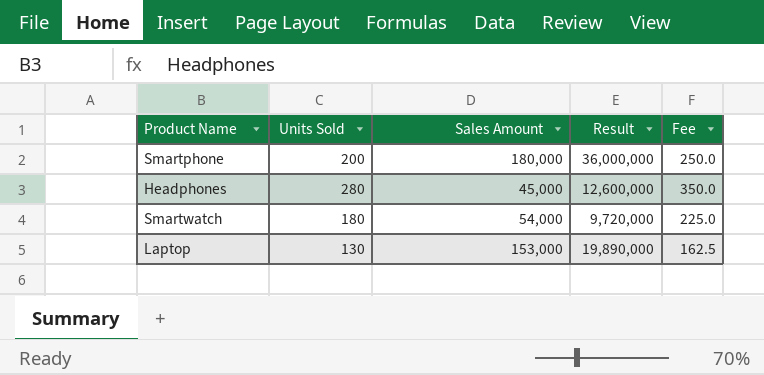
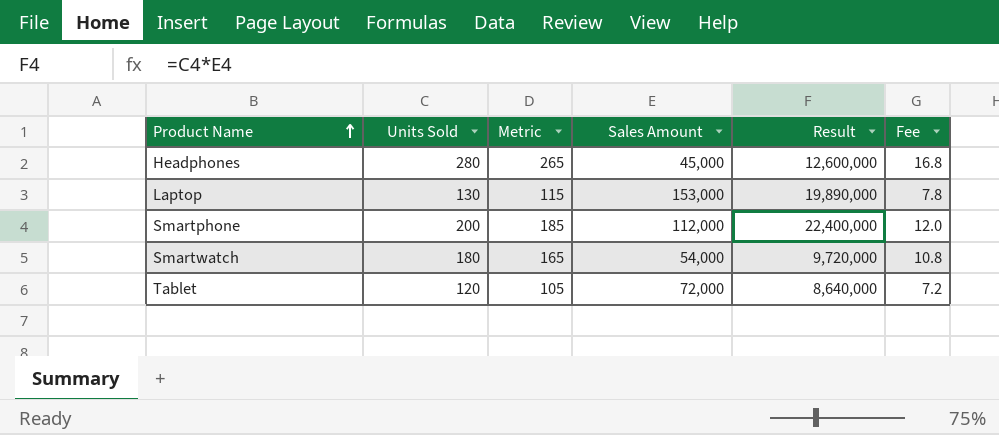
row order: none -> Product Name ascending
column Metric | formula: none -> [Units Sold] - 15
column Fee | formula: [Units Sold] * 1.25 -> [Units Sold] * 0.06
Smartphone | Sales Amount: 180,000 -> 112,000
Smartphone | Result: 36,000,000 -> 22,400,000
row Tablet: none -> 120 | 105 | 72,000 | 8,640,000 | 7.2

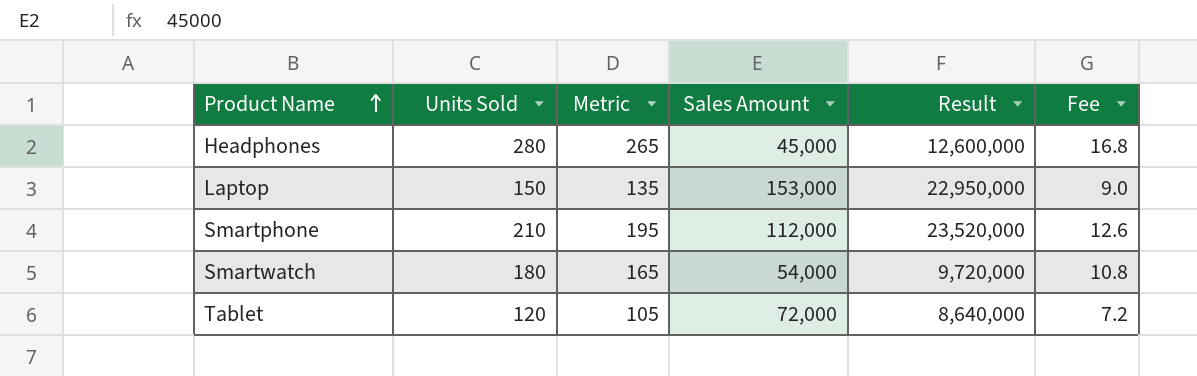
Laptop | Units Sold: 130 -> 150
Laptop | Metric: 115 -> 135
Laptop | Result: 19,890,000 -> 22,950,000
Laptop | Fee: 7.8 -> 9.0
Smartphone | Units Sold: 200 -> 210
Smartphone | Metric: 185 -> 195
Smartphone | Result: 22,400,000 -> 23,520,000
Smartphone | Fee: 12.0 -> 12.6

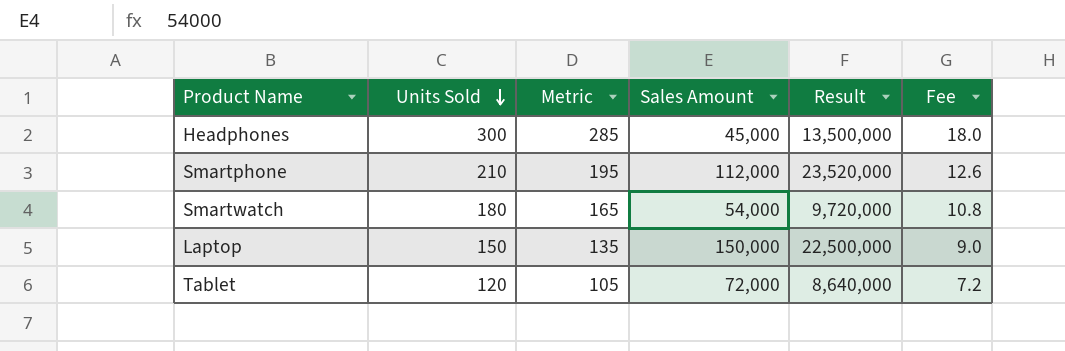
row order: Product Name ascending -> Units Sold descending
Headphones | Units Sold: 280 -> 300
Headphones | Metric: 265 -> 285
Headphones | Result: 12,600,000 -> 13,500,000
Headphones | Fee: 16.8 -> 18.0
Laptop | Sales Amount: 153,000 -> 150,000
Laptop | Result: 22,950,000 -> 22,500,000

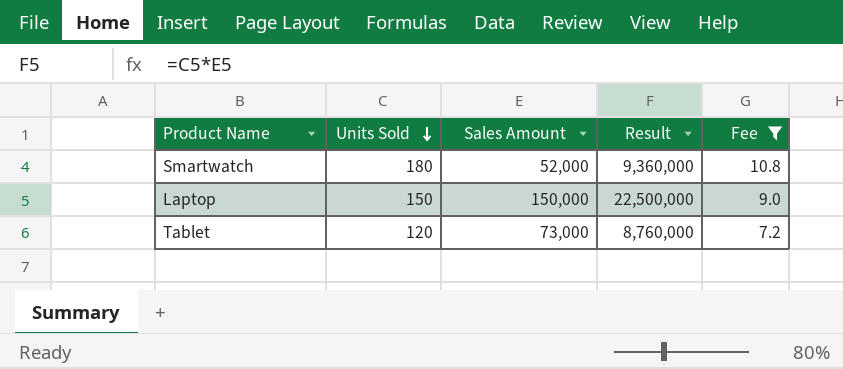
filter: none -> Fee <= 10.8
column Metric | formula: [Units Sold] - 15 -> none
Smartwatch | Sales Amount: 54,000 -> 52,000
Smartwatch | Result: 9,720,000 -> 9,360,000
Tablet | Sales Amount: 72,000 -> 73,000
Tablet | Result: 8,640,000 -> 8,760,000

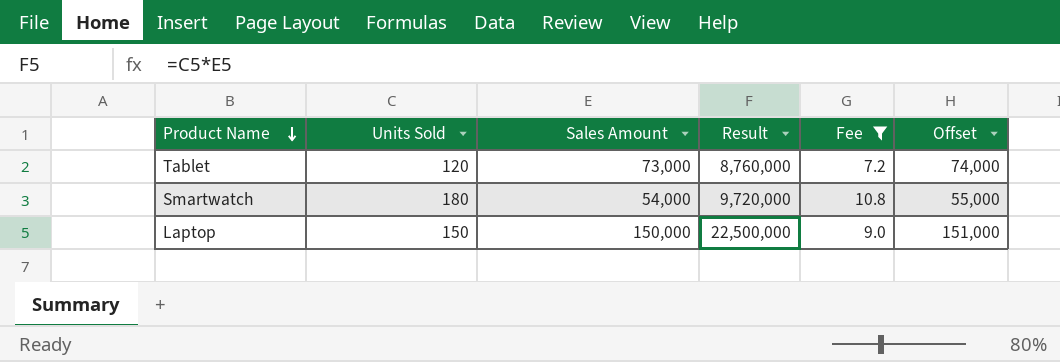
row order: Units Sold descending -> Product Name descending
column Offset | formula: none -> [Sales Amount] + 1000
Smartwatch | Sales Amount: 52,000 -> 54,000
Smartwatch | Result: 9,360,000 -> 9,720,000

